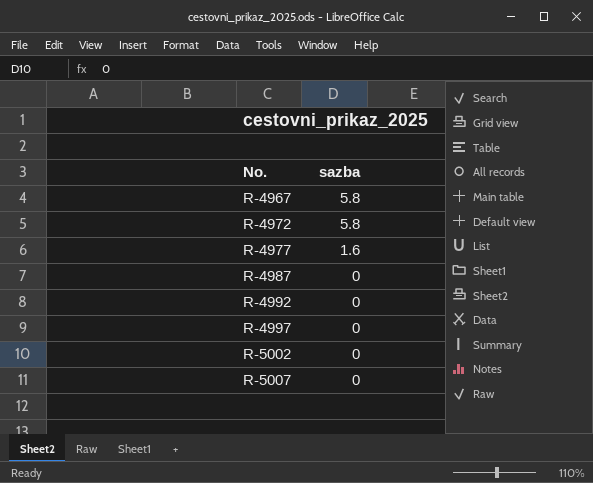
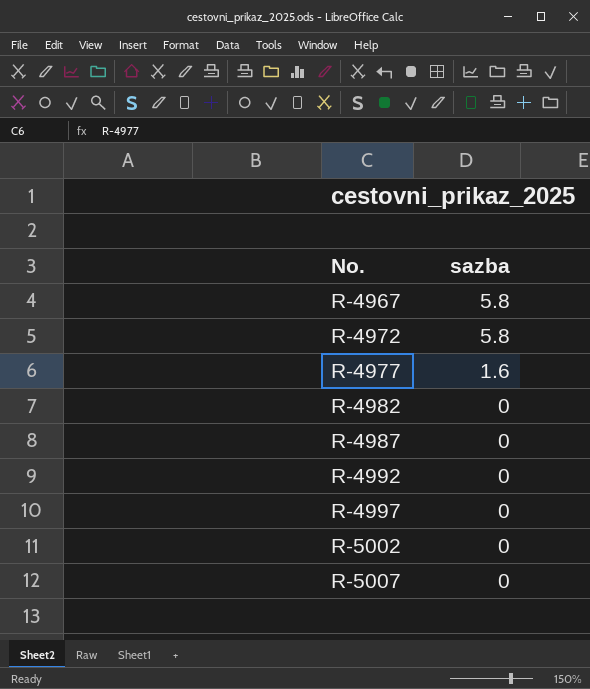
row R-4982: none -> 0

